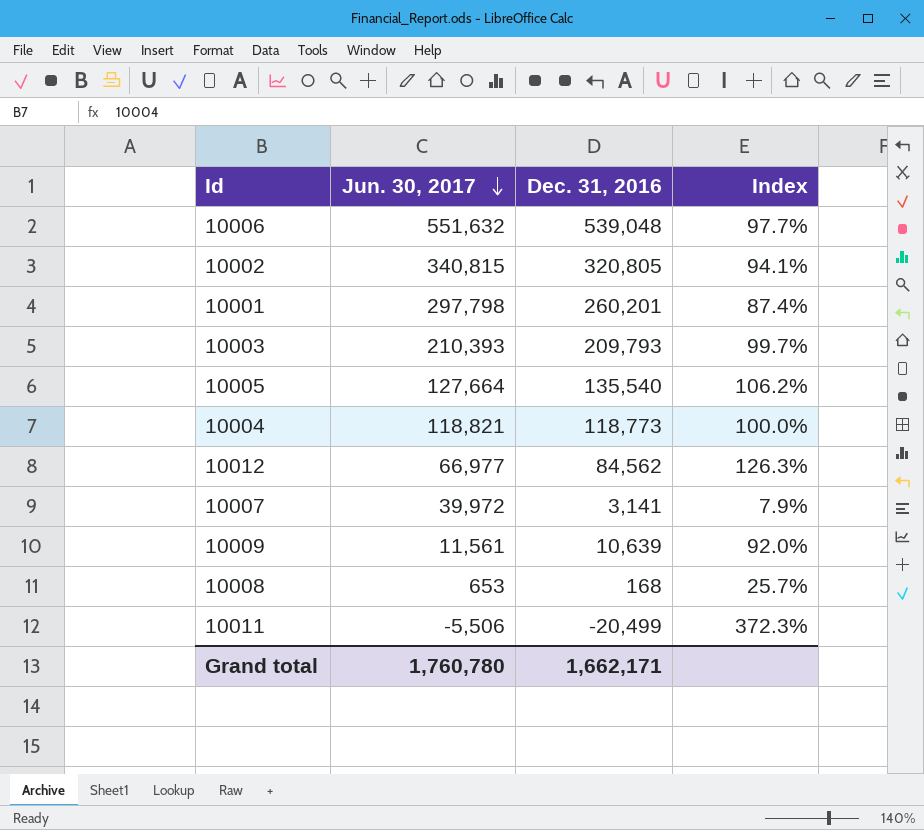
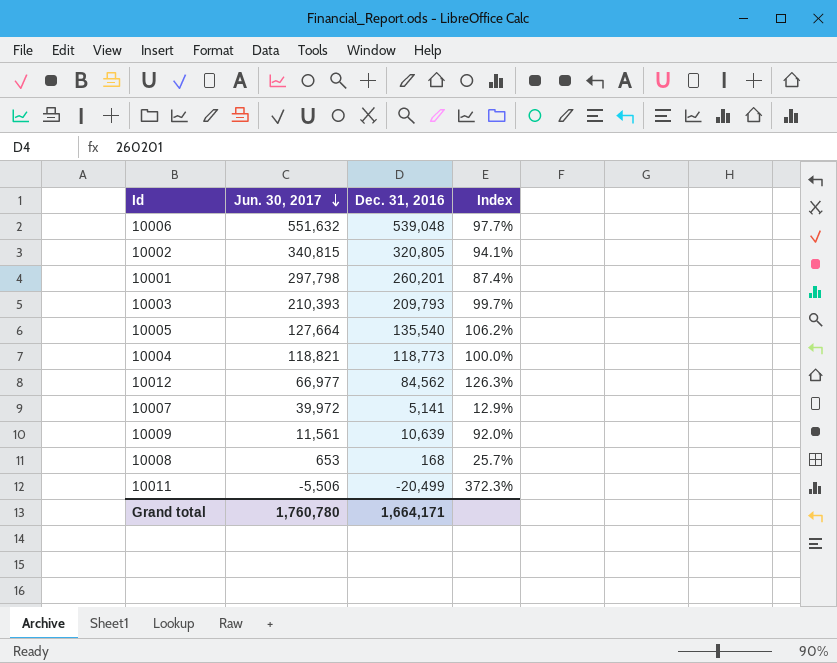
10007 | Dec. 31, 2016: 3,141 -> 5,141
10007 | Index: 7.9% -> 12.9%
Grand total | Dec. 31, 2016: 1,662,171 -> 1,664,171

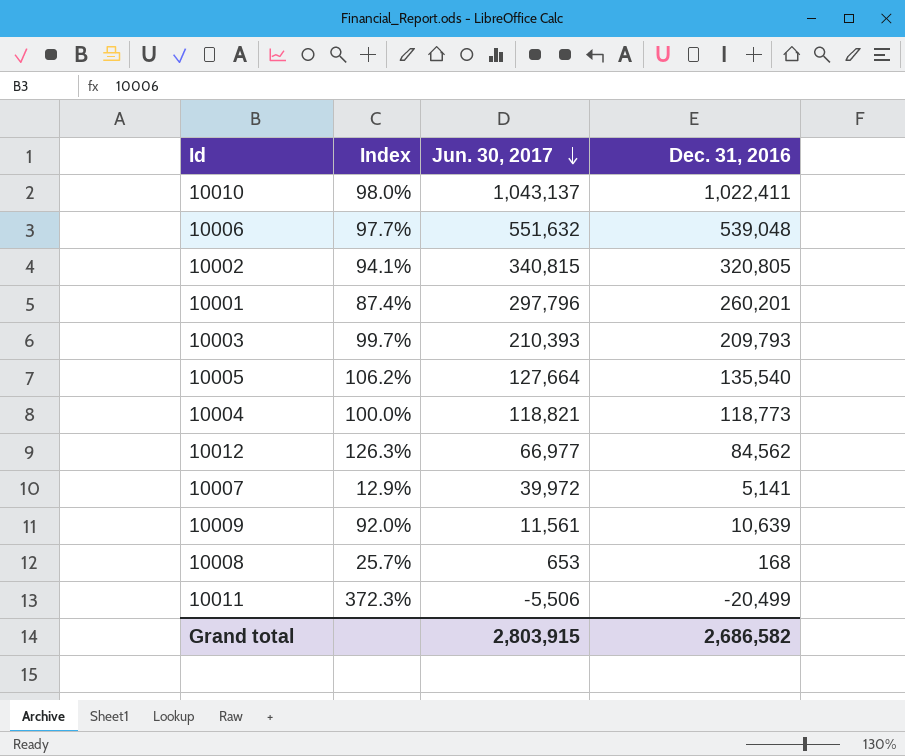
column Index | position: 4 -> 2
row 10010: none -> 98.0% | 1,043,137 | 1,022,411
10001 | Jun. 30, 2017: 297,798 -> 297,796
Grand total | Jun. 30, 2017: 1,760,780 -> 2,803,915
Grand total | Dec. 31, 2016: 1,664,171 -> 2,686,582

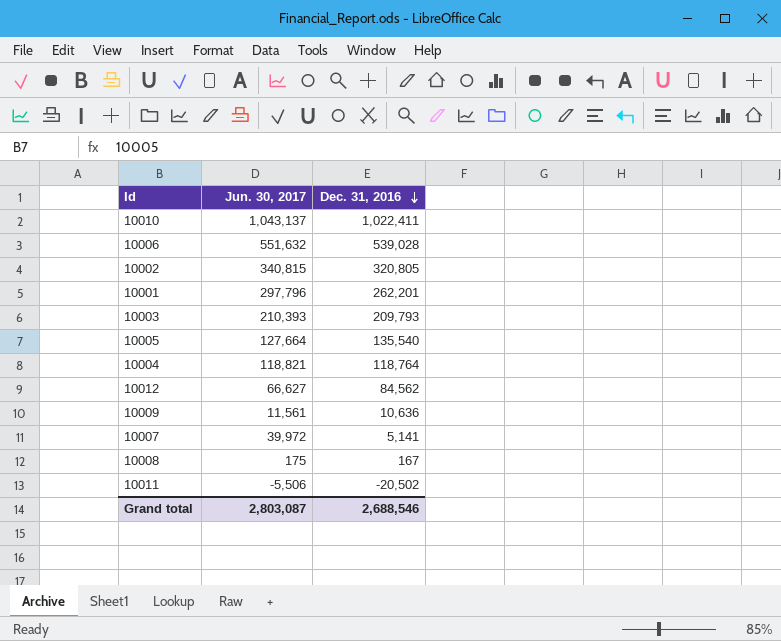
row order: Jun. 30, 2017 descending -> Dec. 31, 2016 descending
column Index | formula: [Dec. 31, 2016] / [Jun. 30, 2017] -> none
10006 | Dec. 31, 2016: 539,048 -> 539,028
10001 | Dec. 31, 2016: 260,201 -> 262,201
10004 | Dec. 31, 2016: 118,773 -> 118,764
10012 | Jun. 30, 2017: 66,977 -> 66,627
10009 | Dec. 31, 2016: 10,639 -> 10,636
10008 | Jun. 30, 2017: 653 -> 175
10008 | Dec. 31, 2016: 168 -> 167
10011 | Dec. 31, 2016: -20,499 -> -20,502
Grand total | Jun. 30, 2017: 2,803,915 -> 2,803,087
Grand total | Dec. 31, 2016: 2,686,582 -> 2,688,546

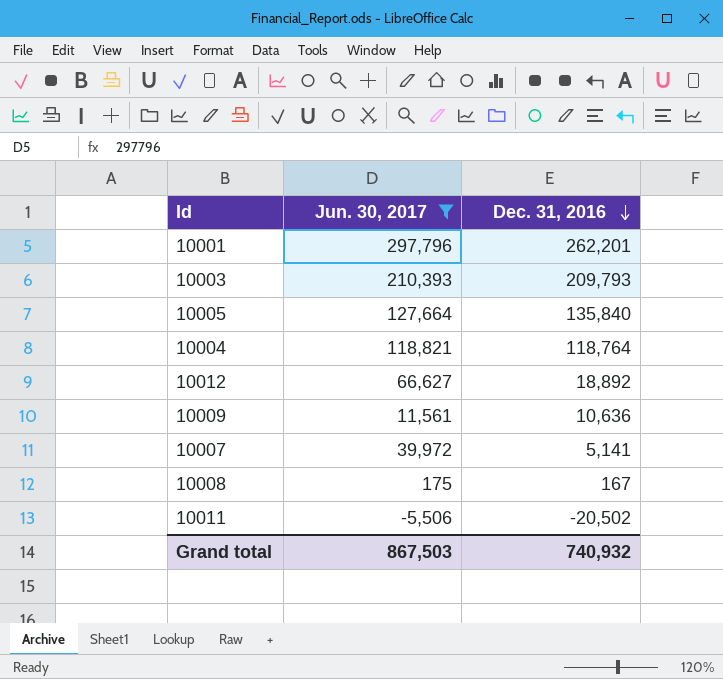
filter: none -> Jun. 30, 2017 <= 297,796
10005 | Dec. 31, 2016: 135,540 -> 135,840
10012 | Dec. 31, 2016: 84,562 -> 18,892
Grand total | Jun. 30, 2017: 2,803,087 -> 867,503
Grand total | Dec. 31, 2016: 2,688,546 -> 740,932

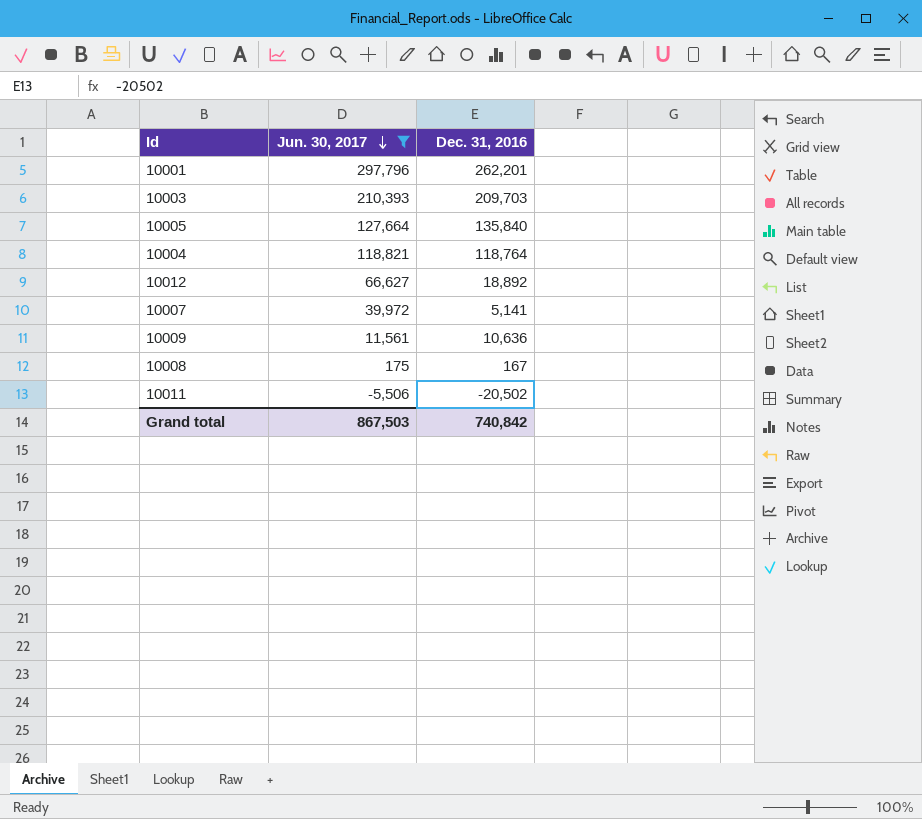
row order: Dec. 31, 2016 descending -> Jun. 30, 2017 descending
10003 | Dec. 31, 2016: 209,793 -> 209,703
Grand total | Dec. 31, 2016: 740,932 -> 740,842

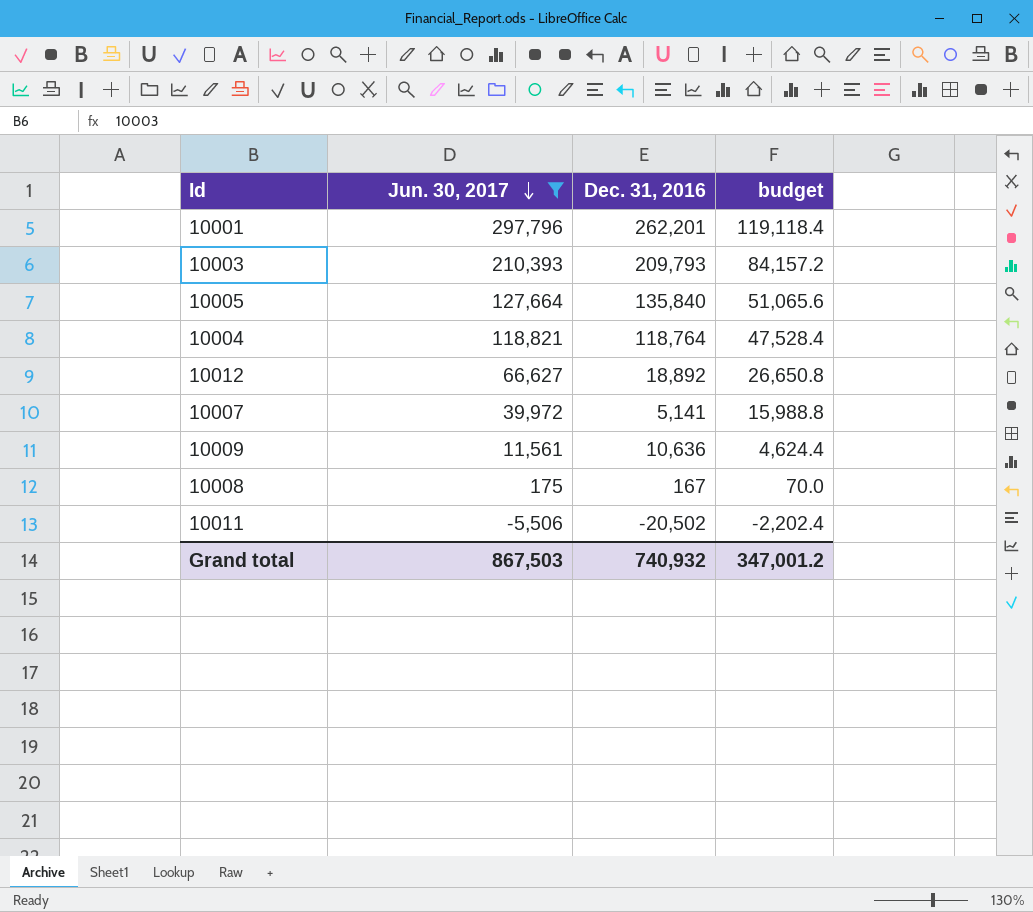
column budget | formula: none -> [Jun. 30, 2017] * 0.4
10003 | Dec. 31, 2016: 209,703 -> 209,793
Grand total | Dec. 31, 2016: 740,842 -> 740,932

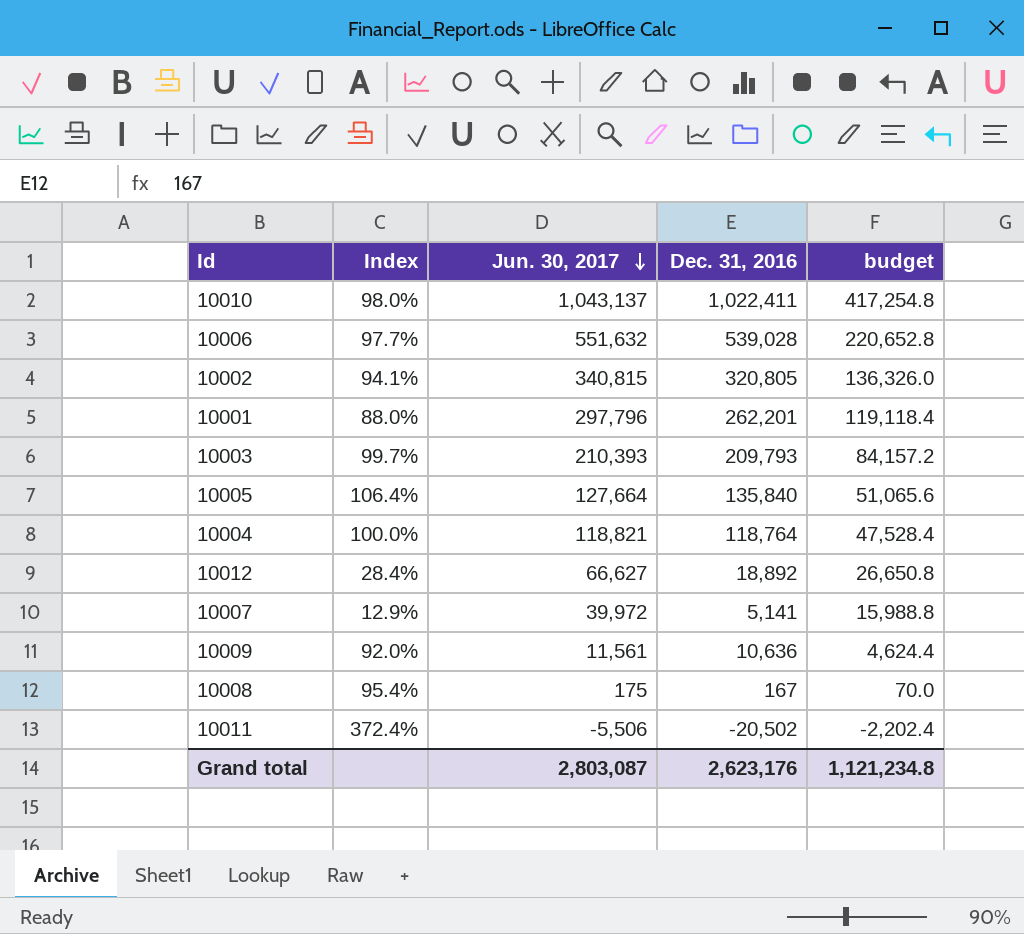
filter: Jun. 30, 2017 <= 297,796 -> none
column Index | formula: none -> [Dec. 31, 2016] / [Jun. 30, 2017]
Grand total | Jun. 30, 2017: 867,503 -> 2,803,087
Grand total | Dec. 31, 2016: 740,932 -> 2,623,176
Grand total | budget: 347,001.2 -> 1,121,234.8

